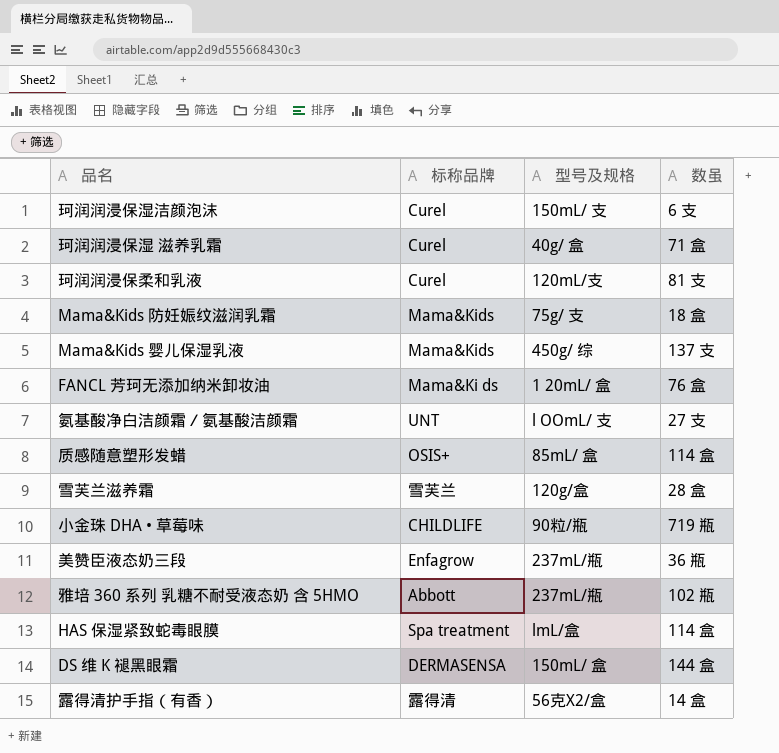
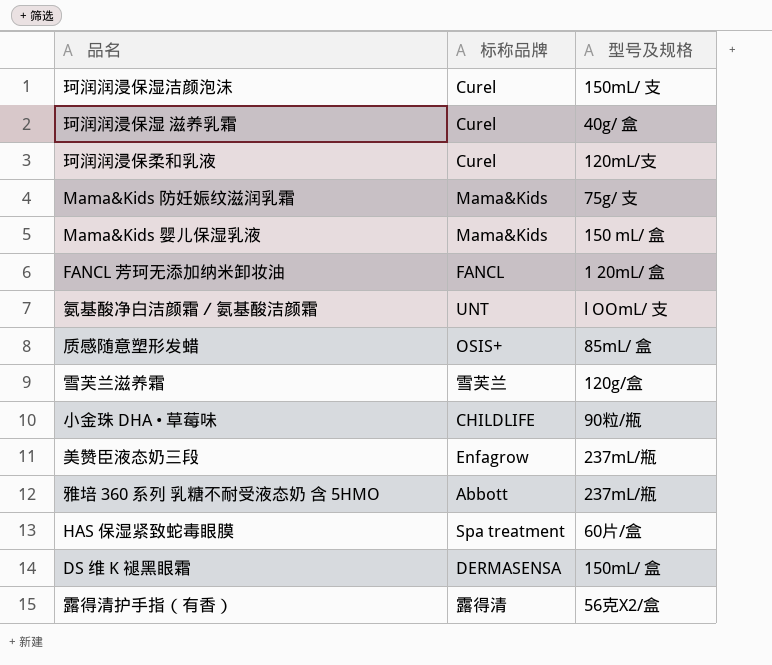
column 数虽 | position: 4 -> none
Mama&Kids 婴儿保湿乳液 | 型号及规格: 450g/ 综 -> 150 mL/ 盒
FANCL 芳珂无添加纳米卸妆油 | 标称品牌: Mama&Ki ds -> FANCL
HAS 保湿紧致蛇毒眼膜 | 型号及规格: lmL/盒 -> 60片/盒

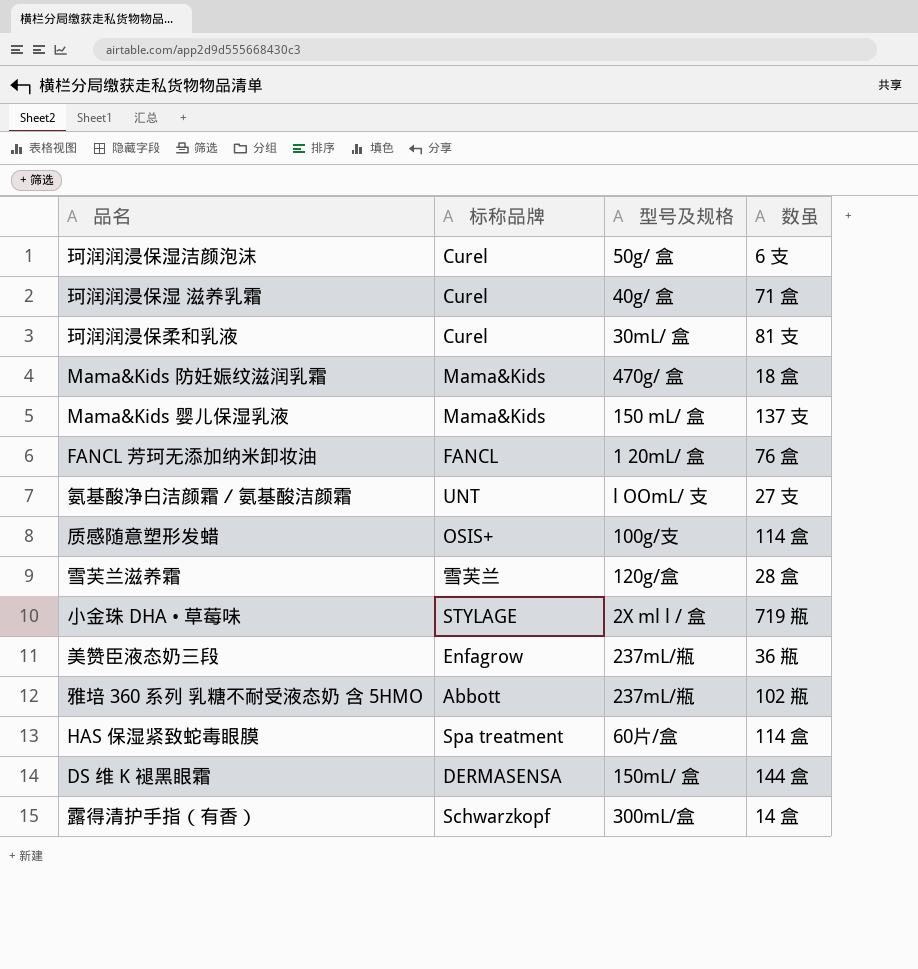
column 数虽 | position: none -> 4
珂润润浸保湿洁颜泡沫 | 型号及规格: 150mL/ 支 -> 50g/ 盒
珂润润浸保柔和乳液 | 型号及规格: 120mL/支 -> 30mL/ 盒
Mama&Kids 防妊娠纹滋润乳霜 | 型号及规格: 75g/ 支 -> 470g/ 盒
质感随意塑形发蜡 | 型号及规格: 85mL/ 盒 -> 100g/支
小金珠 DHA • 草莓味 | 标称品牌: CHILDLIFE -> STYLAGE
小金珠 DHA • 草莓味 | 型号及规格: 90粒/瓶 -> 2X ml l / 盒
露得清护手指（有香） | 标称品牌: 露得清 -> Schwarzkopf
露得清护手指（有香） | 型号及规格: 56克X2/盒 -> 300mL/盒

